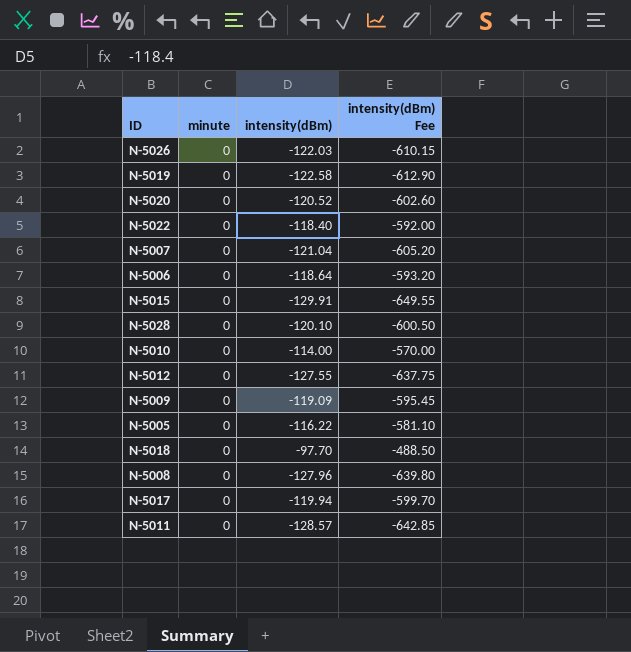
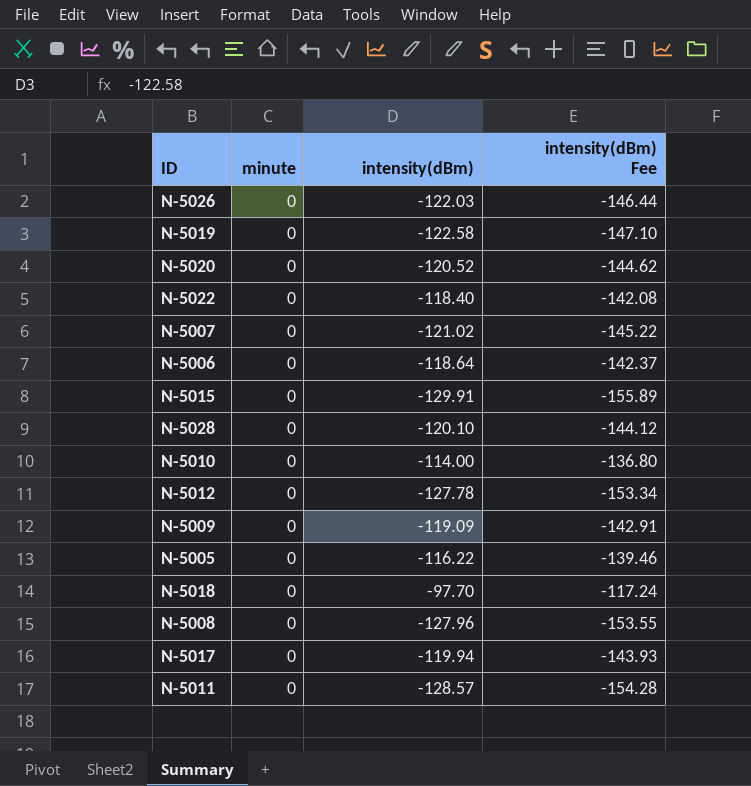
column intensity(dBm) Fee | formula: [intensity(dBm)] * 5 -> [intensity(dBm)] * 1.2
N-5007 | intensity(dBm): -121.04 -> -121.02
N-5012 | intensity(dBm): -127.55 -> -127.78

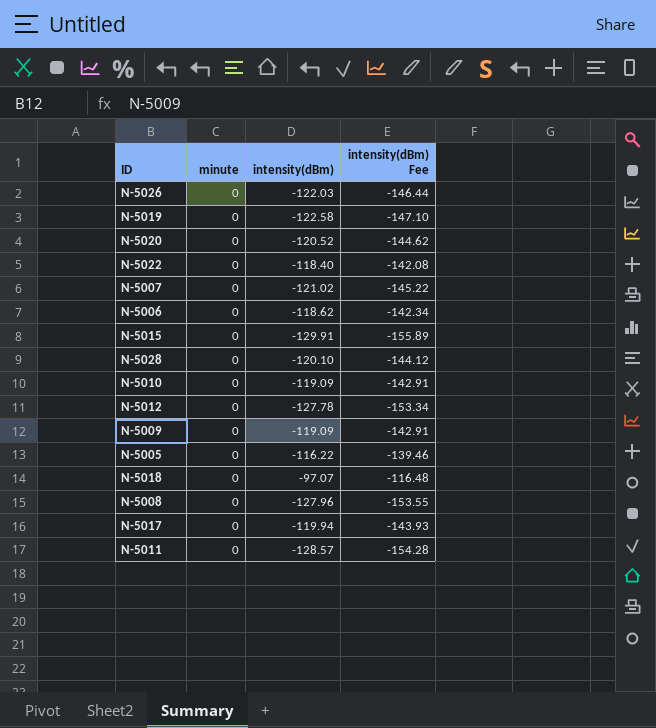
N-5006 | intensity(dBm): -118.64 -> -118.62
N-5006 | intensity(dBm) Fee: -142.37 -> -142.34
N-5010 | intensity(dBm): -114.00 -> -119.09
N-5010 | intensity(dBm) Fee: -136.80 -> -142.91
N-5018 | intensity(dBm): -97.70 -> -97.07
N-5018 | intensity(dBm) Fee: -117.24 -> -116.48

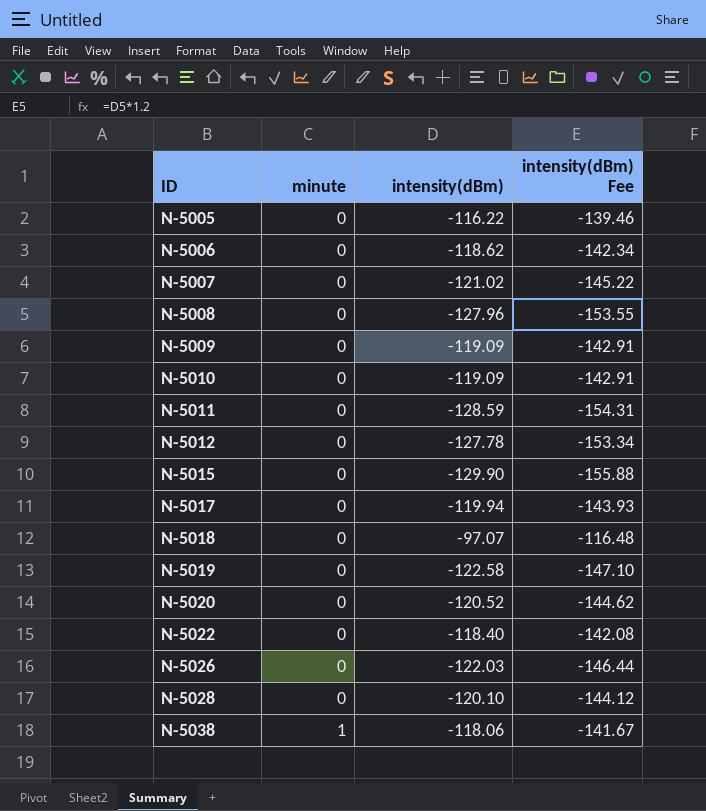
row order: none -> ID ascending
N-5011 | intensity(dBm): -128.57 -> -128.59
N-5011 | intensity(dBm) Fee: -154.28 -> -154.31
N-5015 | intensity(dBm): -129.91 -> -129.90
N-5015 | intensity(dBm) Fee: -155.89 -> -155.88
row N-5038: none -> 1 | -118.06 | -141.67

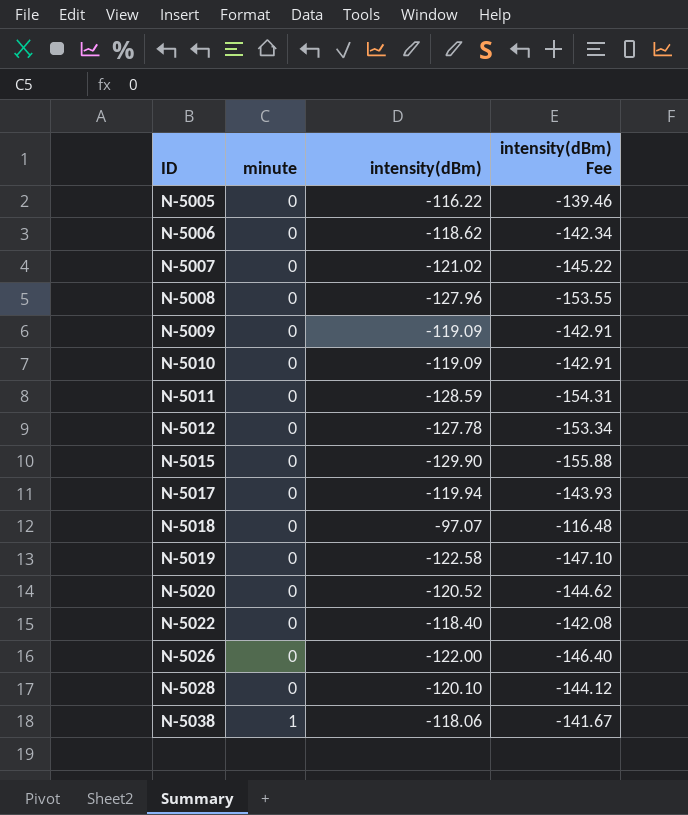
N-5026 | intensity(dBm): -122.03 -> -122.00
N-5026 | intensity(dBm) Fee: -146.44 -> -146.40

